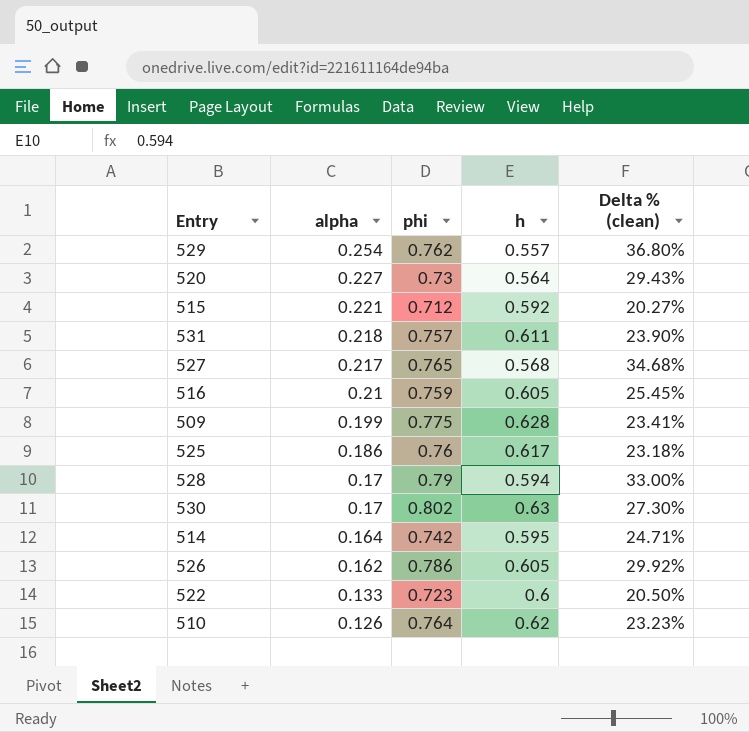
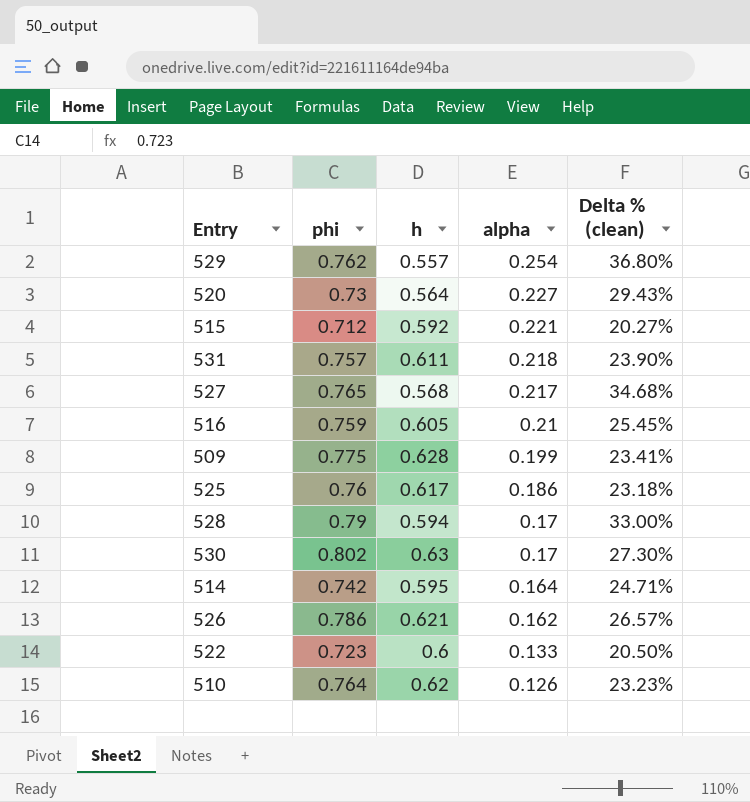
column alpha | position: 2 -> 4
526 | h: 0.605 -> 0.621
526 | Delta % (clean): 29.92% -> 26.57%

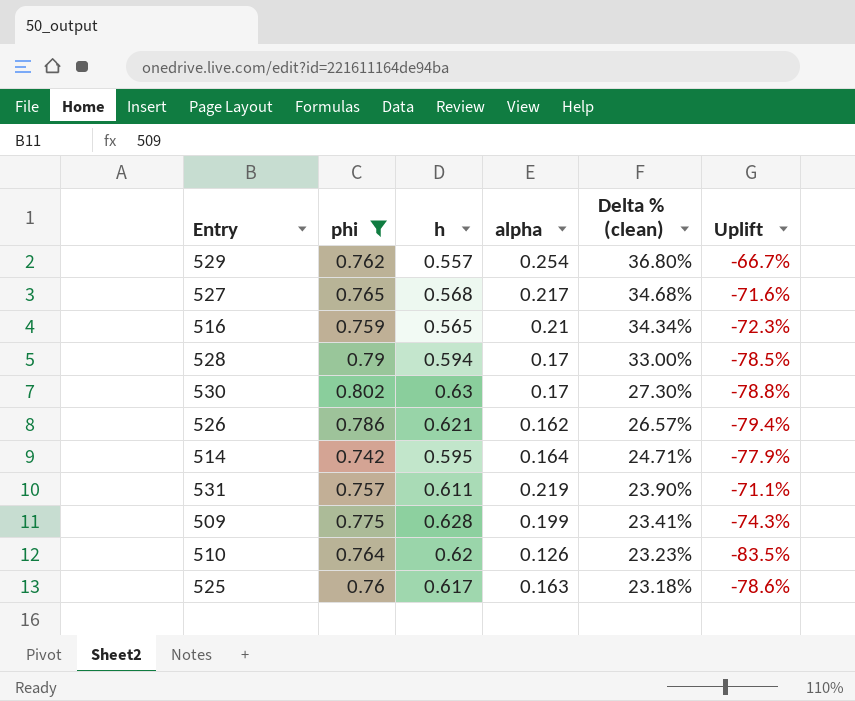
filter: none -> phi >= 0.742
row order: alpha descending -> Delta % (clean) descending
column Uplift | formula: none -> ([alpha] - [phi]) / [phi]
516 | h: 0.605 -> 0.565
516 | Delta % (clean): 25.45% -> 34.34%
531 | alpha: 0.218 -> 0.219
525 | alpha: 0.186 -> 0.163

